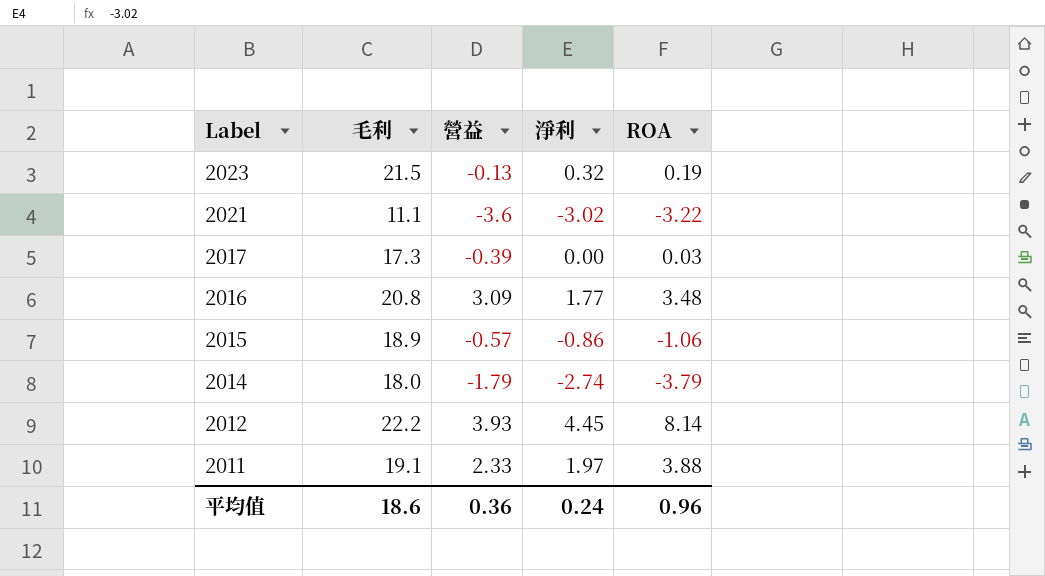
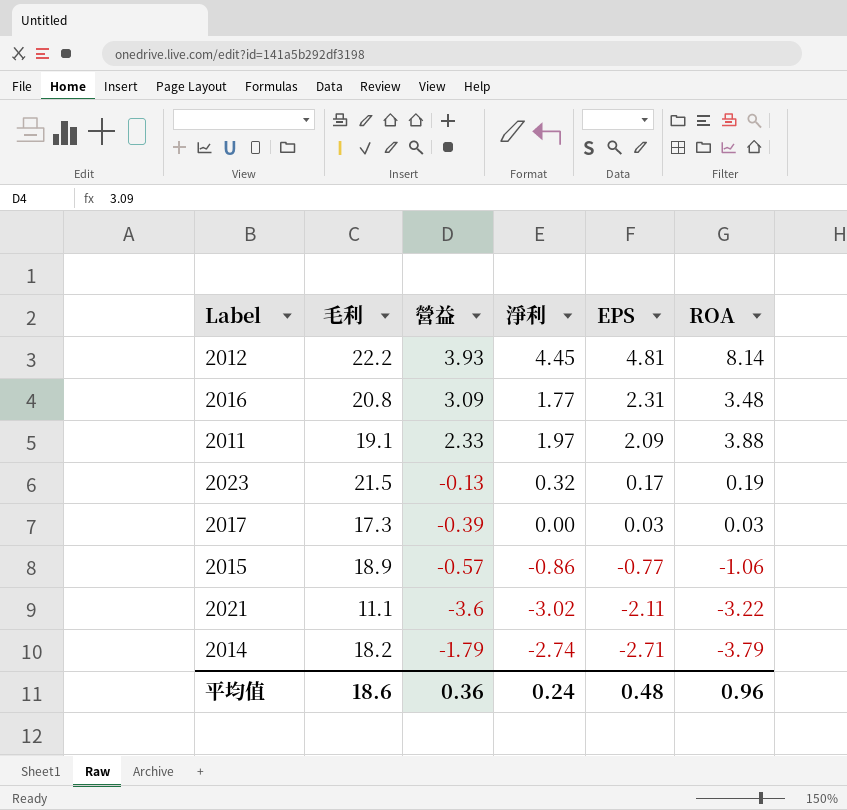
row order: Label descending -> EPS descending
column EPS | position: none -> 5
2014 | 毛利: 18.0 -> 18.2

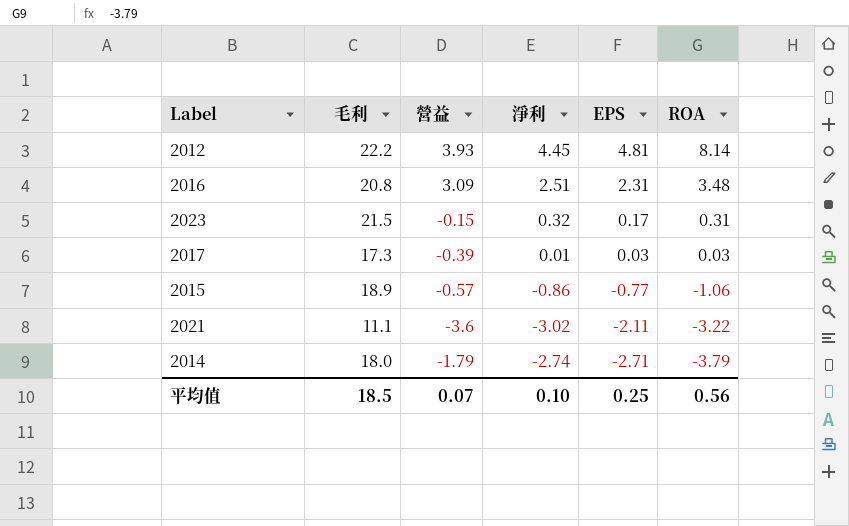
row 2011: 19.1 | 2.33 | 1.97 | 2.09 | 3.88 -> none
2016 | 淨利: 1.77 -> 2.51
2023 | 營益: -0.13 -> -0.15
2023 | ROA: 0.19 -> 0.31
2017 | 淨利: 0.00 -> 0.01
2014 | 毛利: 18.2 -> 18.0
平均值 | 毛利: 18.6 -> 18.5
平均值 | 營益: 0.36 -> 0.07
平均值 | 淨利: 0.24 -> 0.10
平均值 | EPS: 0.48 -> 0.25
平均值 | ROA: 0.96 -> 0.56

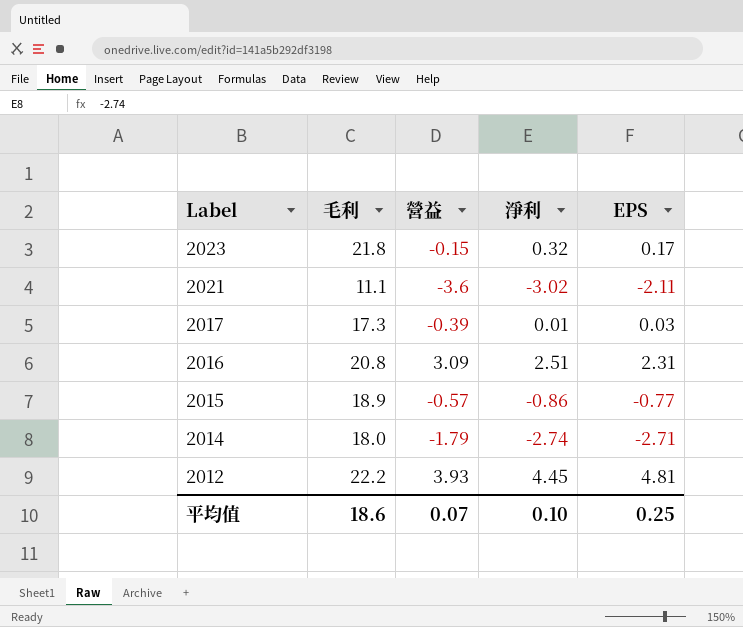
row order: EPS descending -> Label descending
column ROA | position: 6 -> none
2023 | 毛利: 21.5 -> 21.8
平均值 | 毛利: 18.5 -> 18.6

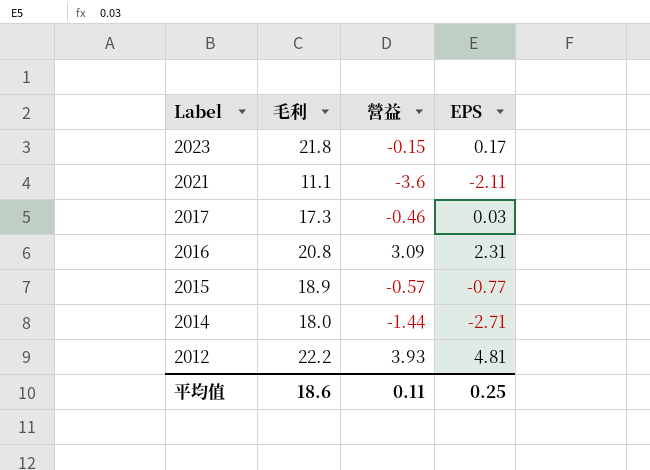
column 淨利 | position: 4 -> none
2017 | 營益: -0.39 -> -0.46
2014 | 營益: -1.79 -> -1.44
平均值 | 營益: 0.07 -> 0.11

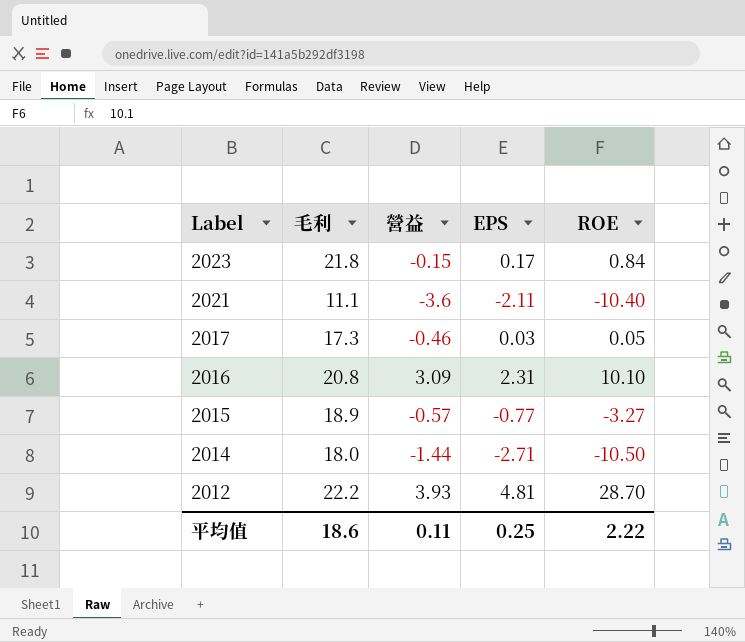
column ROE | position: none -> 5

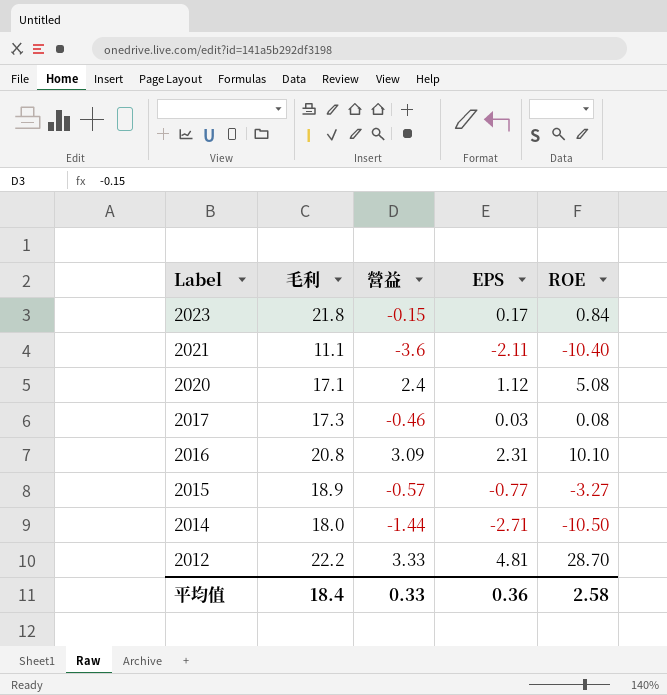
row 2020: none -> 17.1 | 2.4 | 1.12 | 5.08
2017 | ROE: 0.05 -> 0.08
2012 | 營益: 3.93 -> 3.33
平均值 | 毛利: 18.6 -> 18.4
平均值 | 營益: 0.11 -> 0.33
平均值 | EPS: 0.25 -> 0.36
平均值 | ROE: 2.22 -> 2.58

